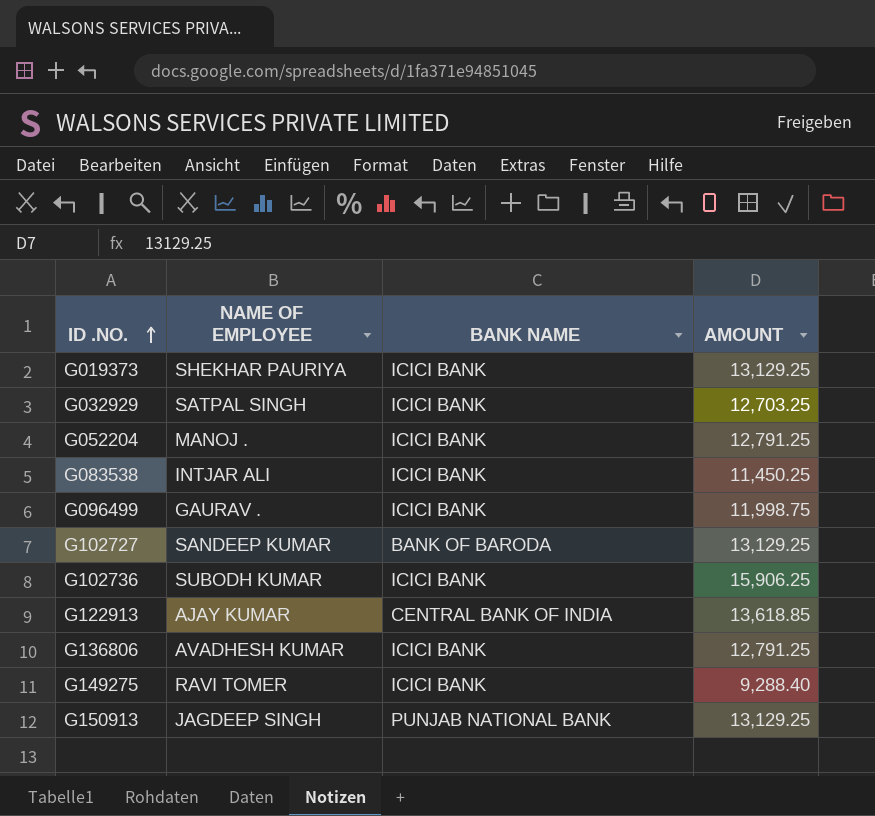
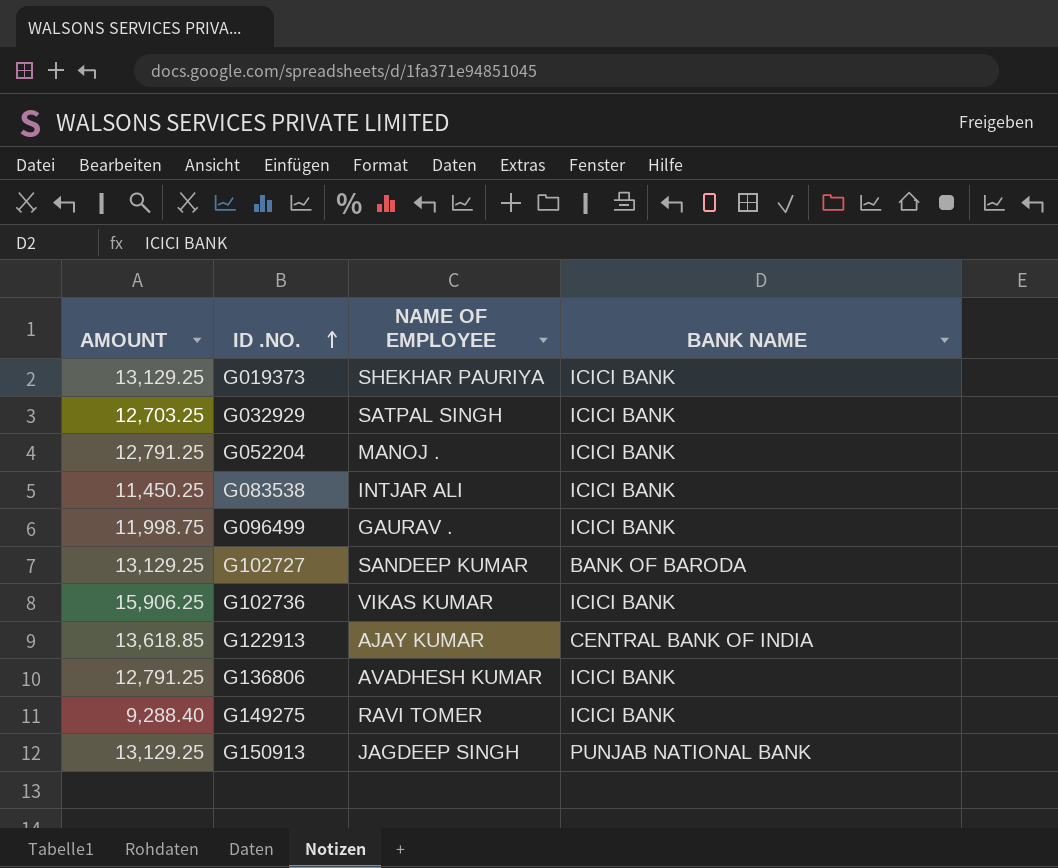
column AMOUNT | position: 4 -> 1
G102736 | NAME OF EMPLOYEE: SUBODH KUMAR -> VIKAS KUMAR

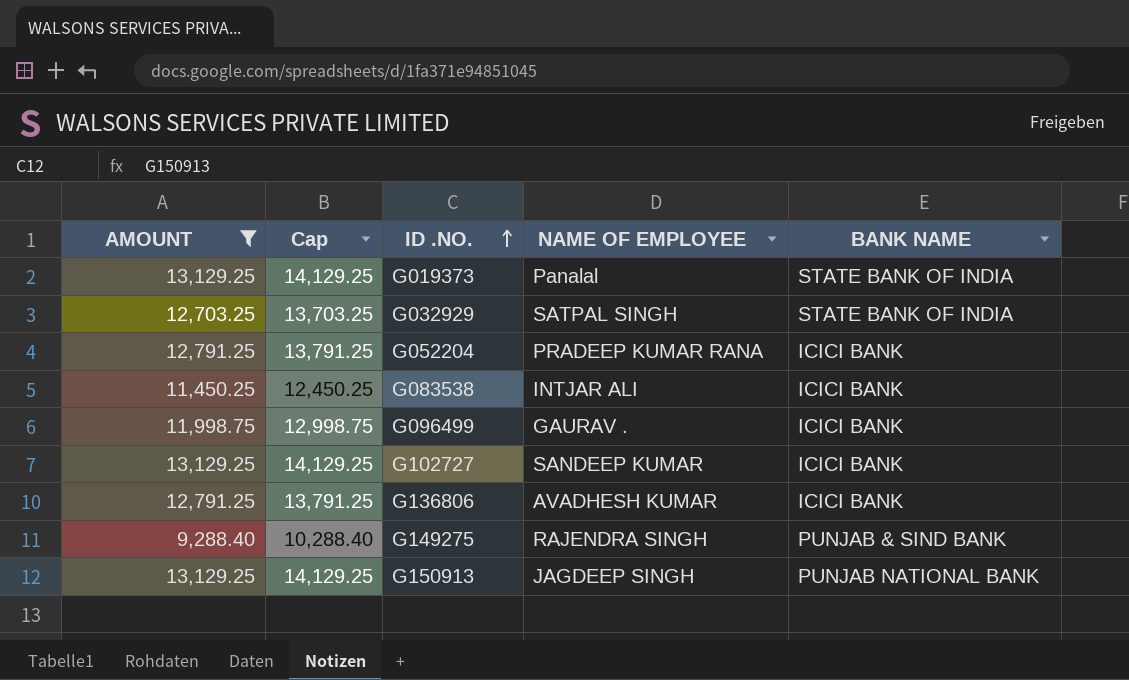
filter: none -> AMOUNT <= 13,129.25
column Cap | formula: none -> [AMOUNT] + 1000
G019373 | NAME OF EMPLOYEE: SHEKHAR PAURIYA -> Panalal
G019373 | BANK NAME: ICICI BANK -> STATE BANK OF INDIA
G032929 | BANK NAME: ICICI BANK -> STATE BANK OF INDIA
G052204 | NAME OF EMPLOYEE: MANOJ . -> PRADEEP KUMAR RANA
G102727 | BANK NAME: BANK OF BARODA -> ICICI BANK
G149275 | NAME OF EMPLOYEE: RAVI TOMER -> RAJENDRA SINGH
G149275 | BANK NAME: ICICI BANK -> PUNJAB & SIND BANK

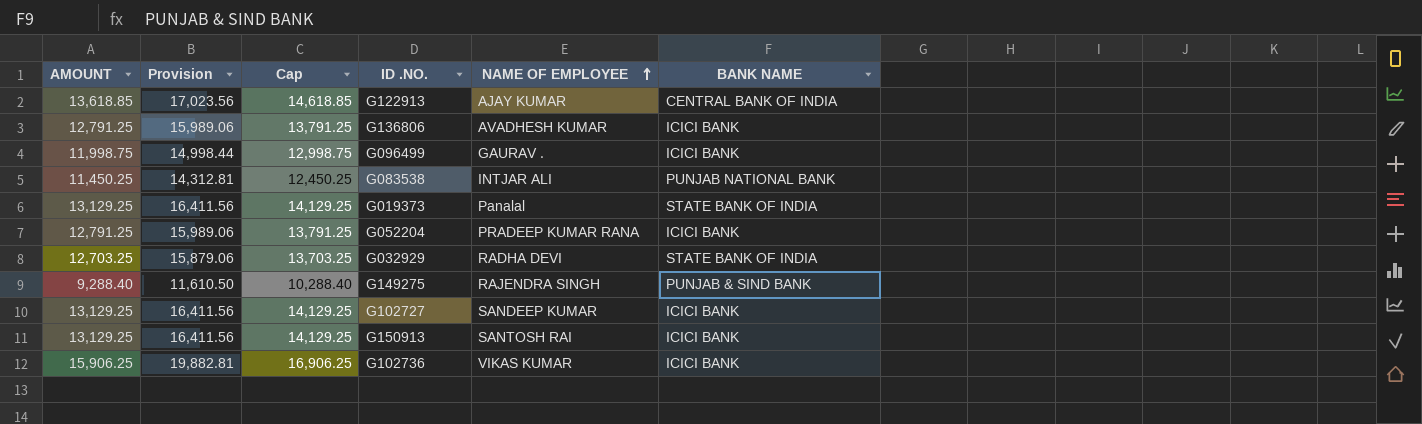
filter: AMOUNT <= 13,129.25 -> none
row order: ID .NO. ascending -> NAME OF EMPLOYEE ascending
column Provision | formula: none -> [AMOUNT] * 1.25
G083538 | BANK NAME: ICICI BANK -> PUNJAB NATIONAL BANK
G032929 | NAME OF EMPLOYEE: SATPAL SINGH -> RADHA DEVI
G150913 | NAME OF EMPLOYEE: JAGDEEP SINGH -> SANTOSH RAI
G150913 | BANK NAME: PUNJAB NATIONAL BANK -> ICICI BANK

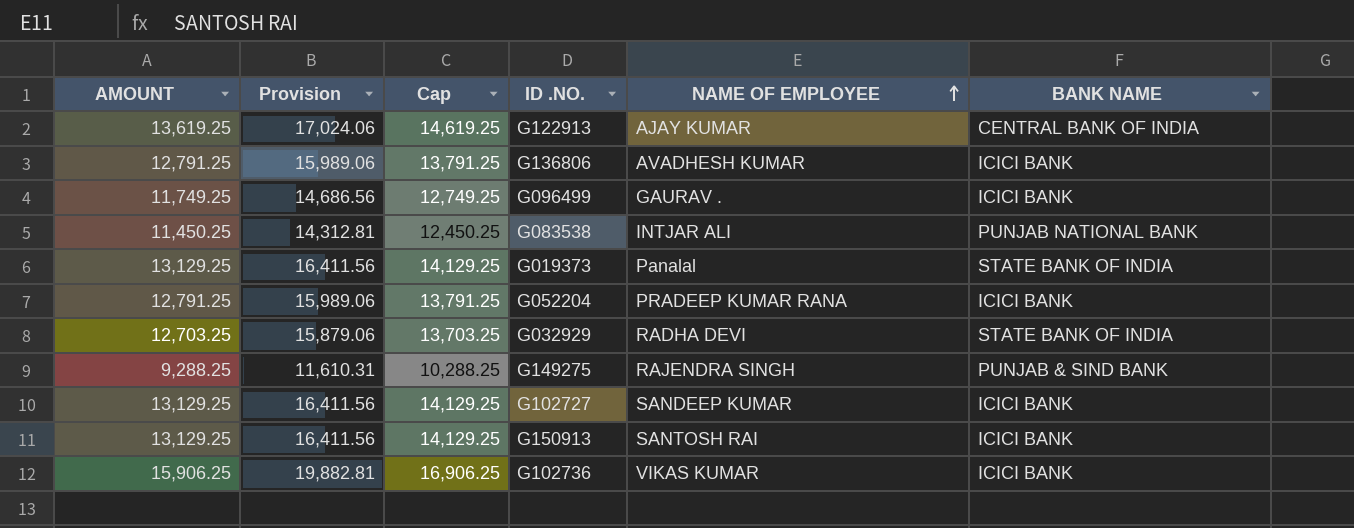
G122913 | AMOUNT: 13,618.85 -> 13,619.25
G122913 | Provision: 17,023.56 -> 17,024.06
G122913 | Cap: 14,618.85 -> 14,619.25
G096499 | AMOUNT: 11,998.75 -> 11,749.25
G096499 | Provision: 14,998.44 -> 14,686.56
G096499 | Cap: 12,998.75 -> 12,749.25
G149275 | AMOUNT: 9,288.40 -> 9,288.25
G149275 | Provision: 11,610.50 -> 11,610.31
G149275 | Cap: 10,288.40 -> 10,288.25

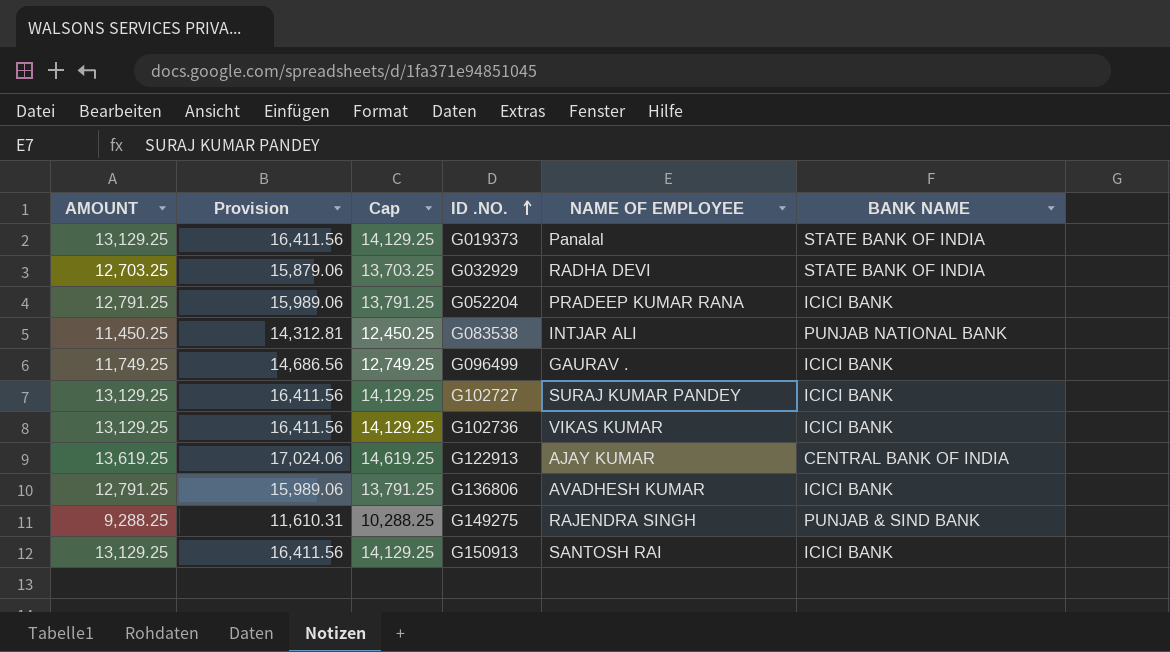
row order: NAME OF EMPLOYEE ascending -> ID .NO. ascending
G102727 | NAME OF EMPLOYEE: SANDEEP KUMAR -> SURAJ KUMAR PANDEY
G102736 | AMOUNT: 15,906.25 -> 13,129.25
G102736 | Provision: 19,882.81 -> 16,411.56
G102736 | Cap: 16,906.25 -> 14,129.25

